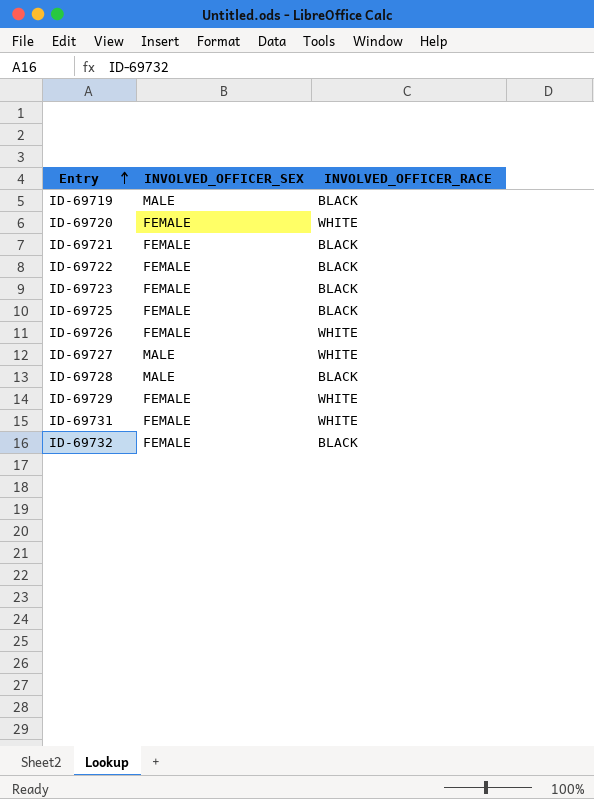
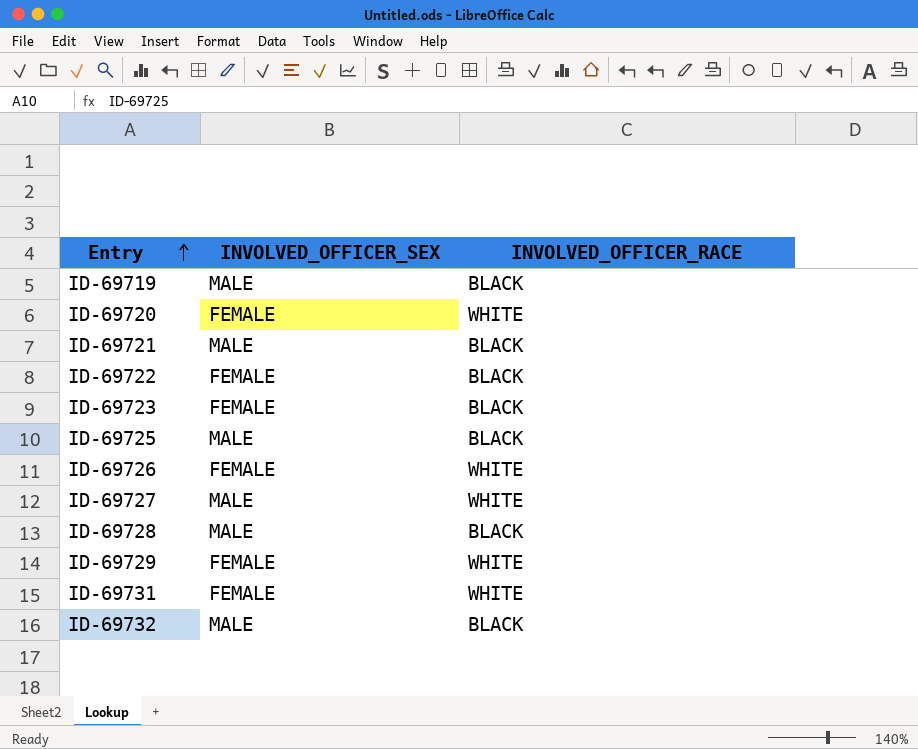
ID-69721 | INVOLVED_OFFICER_SEX: FEMALE -> MALE
ID-69725 | INVOLVED_OFFICER_SEX: FEMALE -> MALE
ID-69732 | INVOLVED_OFFICER_SEX: FEMALE -> MALE

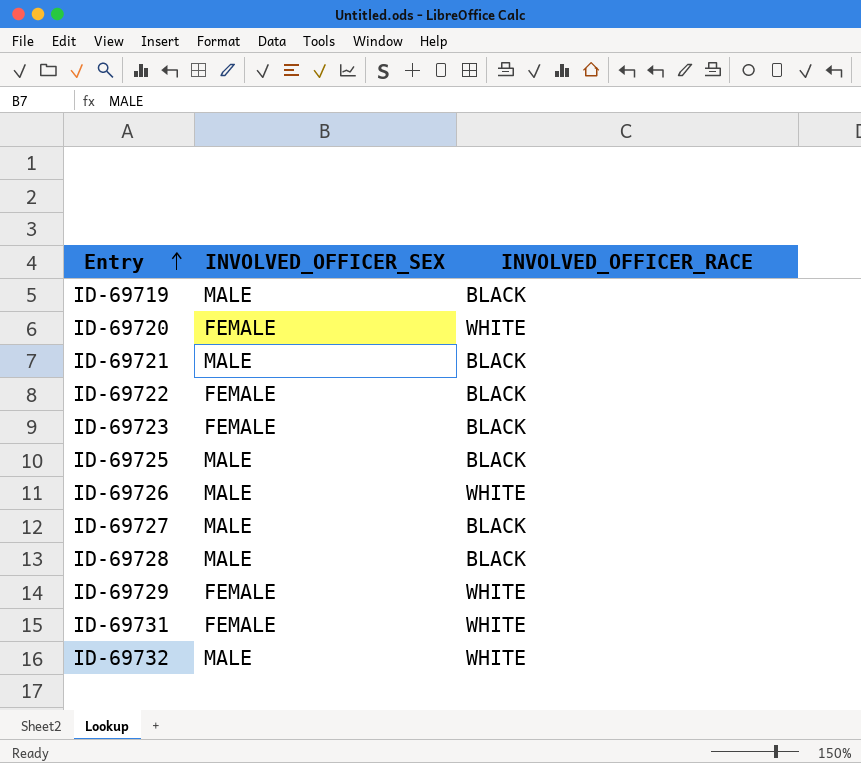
ID-69726 | INVOLVED_OFFICER_SEX: FEMALE -> MALE
ID-69727 | INVOLVED_OFFICER_RACE: WHITE -> BLACK
ID-69732 | INVOLVED_OFFICER_RACE: BLACK -> WHITE

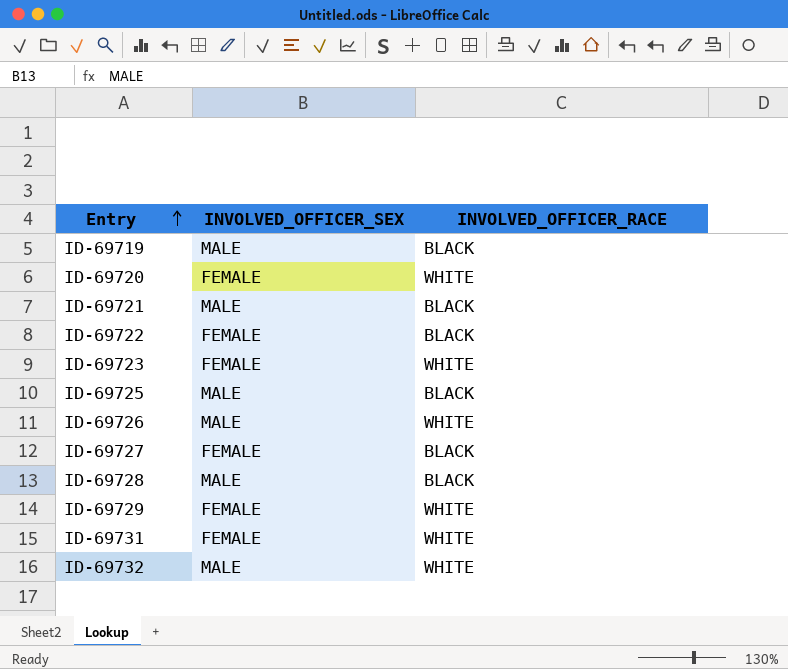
ID-69723 | INVOLVED_OFFICER_RACE: BLACK -> WHITE
ID-69727 | INVOLVED_OFFICER_SEX: MALE -> FEMALE

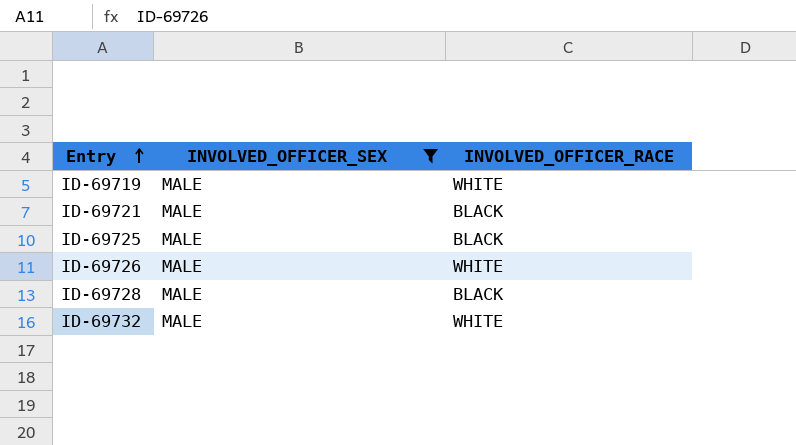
filter: none -> INVOLVED_OFFICER_SEX = MALE
ID-69719 | INVOLVED_OFFICER_RACE: BLACK -> WHITE

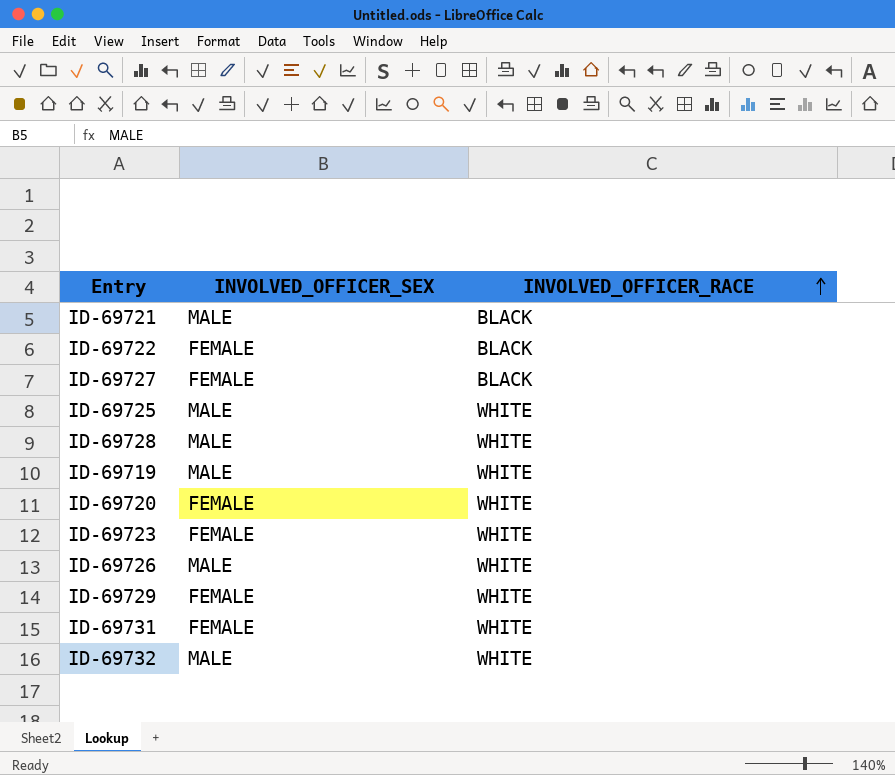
filter: INVOLVED_OFFICER_SEX = MALE -> none
row order: Entry ascending -> INVOLVED_OFFICER_RACE ascending
ID-69725 | INVOLVED_OFFICER_RACE: BLACK -> WHITE
ID-69728 | INVOLVED_OFFICER_RACE: BLACK -> WHITE

